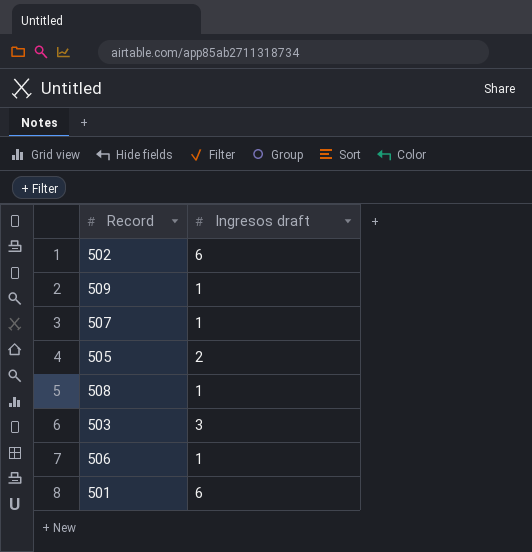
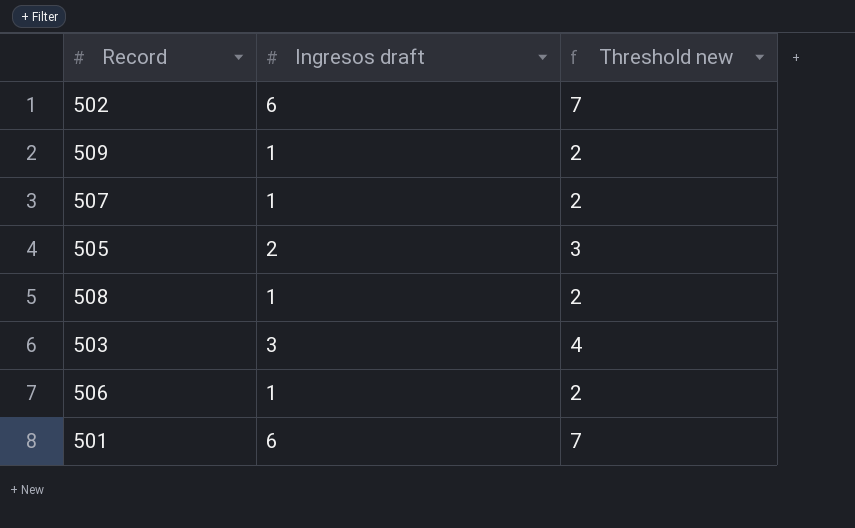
column Threshold new | formula: none -> [Ingresos draft] + 1

